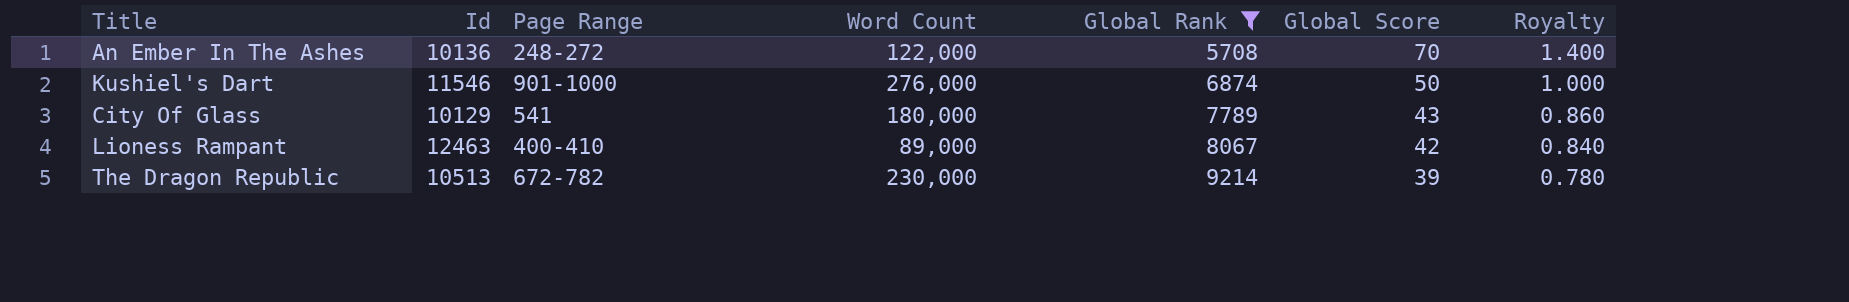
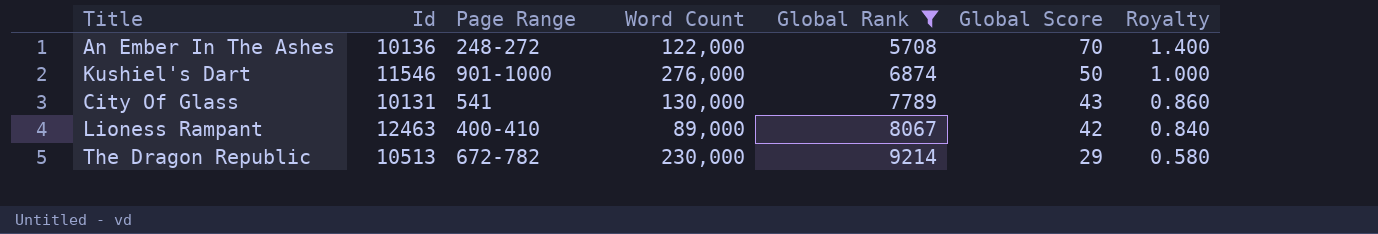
City Of Glass | Id: 10129 -> 10131
City Of Glass | Word Count: 180,000 -> 130,000
The Dragon Republic | Global Score: 39 -> 29
The Dragon Republic | Royalty: 0.780 -> 0.580

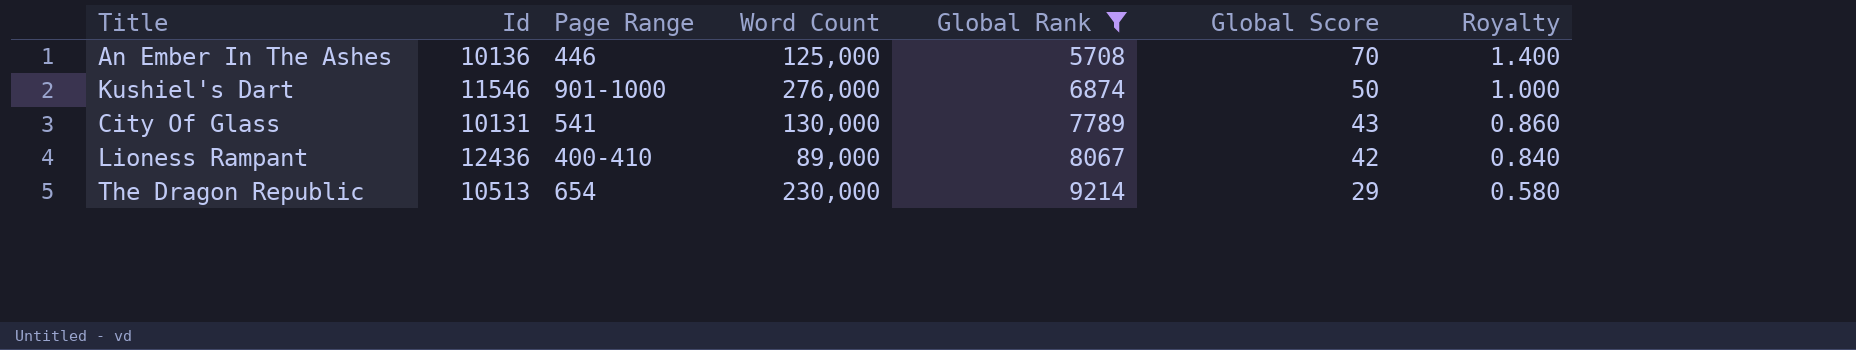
An Ember In The Ashes | Page Range: 248-272 -> 446
An Ember In The Ashes | Word Count: 122,000 -> 125,000
Lioness Rampant | Id: 12463 -> 12436
The Dragon Republic | Page Range: 672-782 -> 654

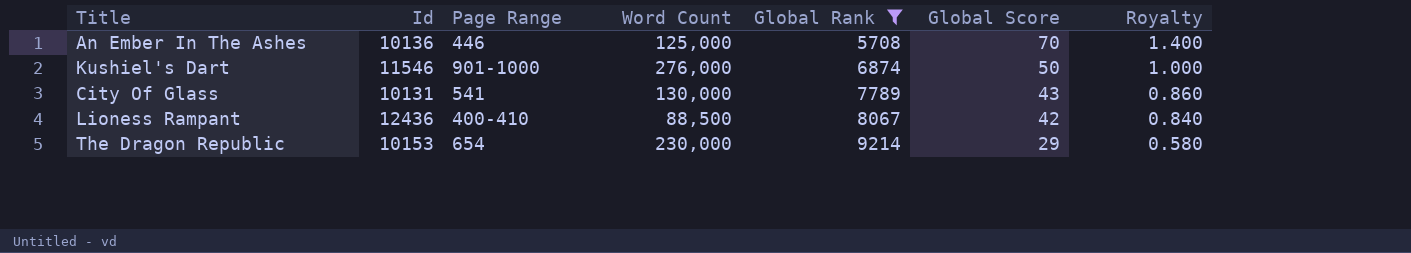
Lioness Rampant | Word Count: 89,000 -> 88,500
The Dragon Republic | Id: 10513 -> 10153

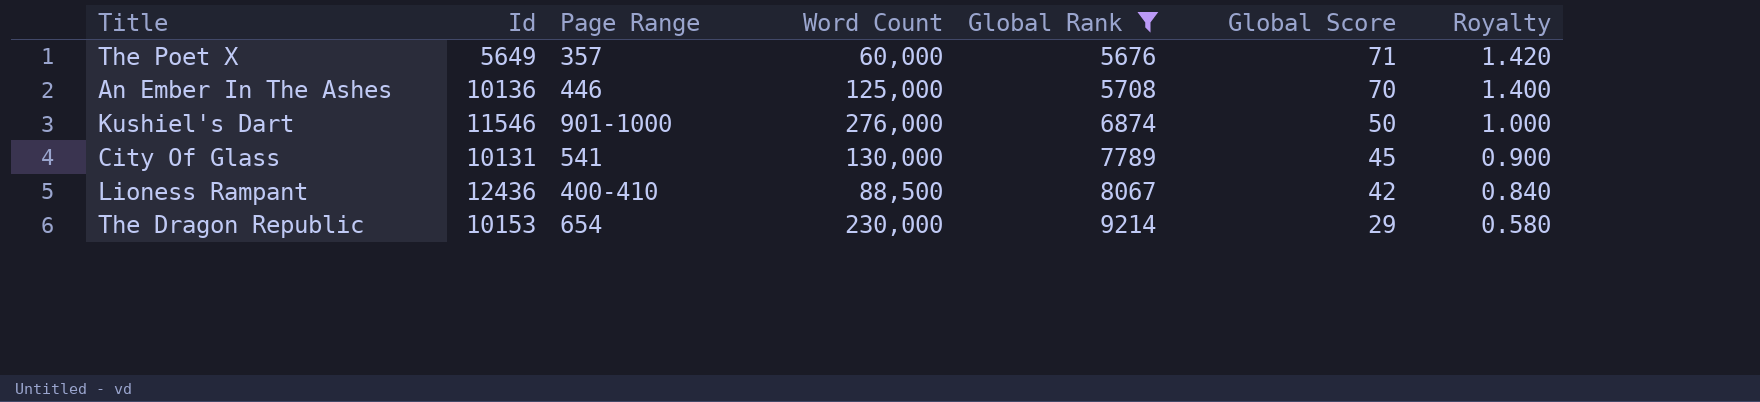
row The Poet X: none -> 5649 | 357 | 60,000 | 5676 | 71 | 1.420
City Of Glass | Global Score: 43 -> 45
City Of Glass | Royalty: 0.860 -> 0.900

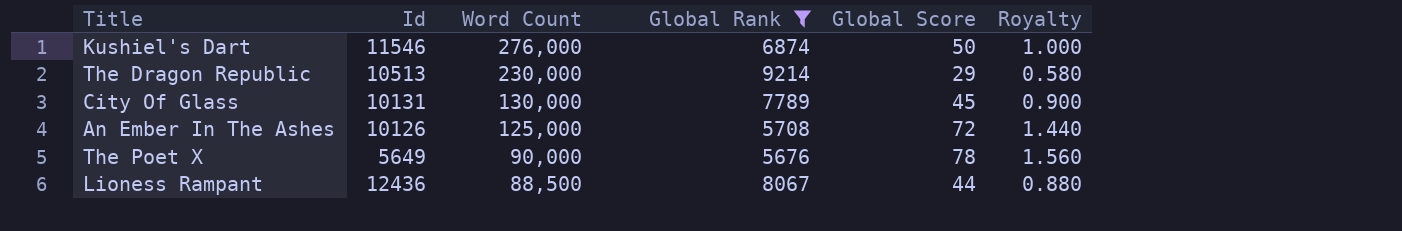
row order: Global Rank ascending -> Word Count descending
column Page Range | position: 3 -> none
The Dragon Republic | Id: 10153 -> 10513
An Ember In The Ashes | Id: 10136 -> 10126
An Ember In The Ashes | Global Score: 70 -> 72
An Ember In The Ashes | Royalty: 1.400 -> 1.440
The Poet X | Word Count: 60,000 -> 90,000
The Poet X | Global Score: 71 -> 78
The Poet X | Royalty: 1.420 -> 1.560
Lioness Rampant | Global Score: 42 -> 44
Lioness Rampant | Royalty: 0.840 -> 0.880

